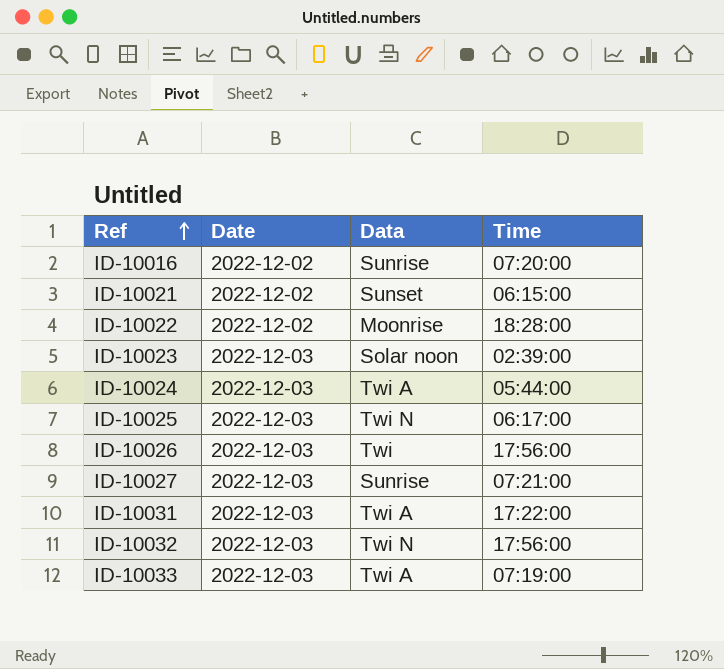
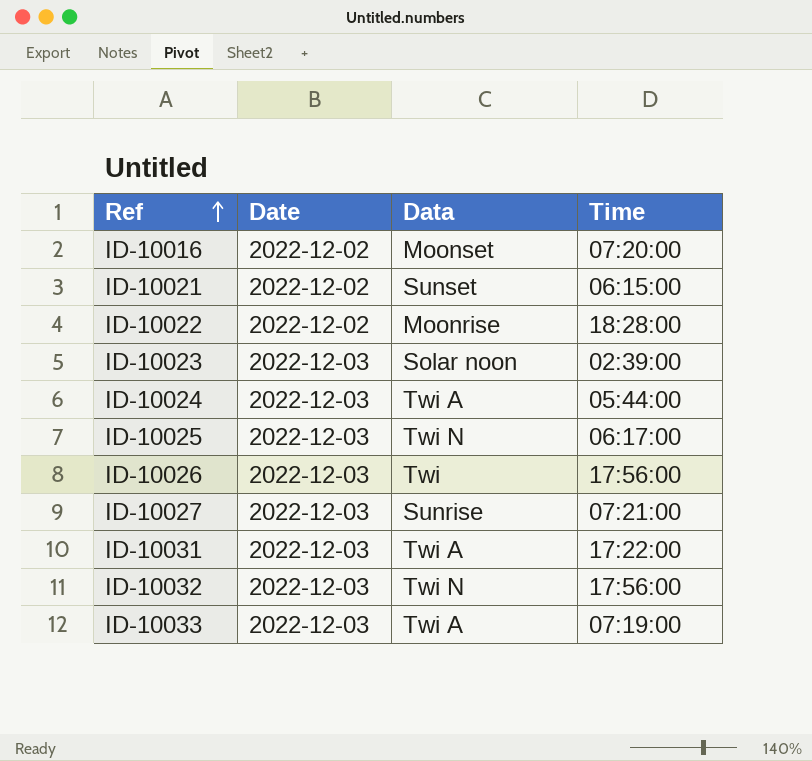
ID-10016 | Data: Sunrise -> Moonset

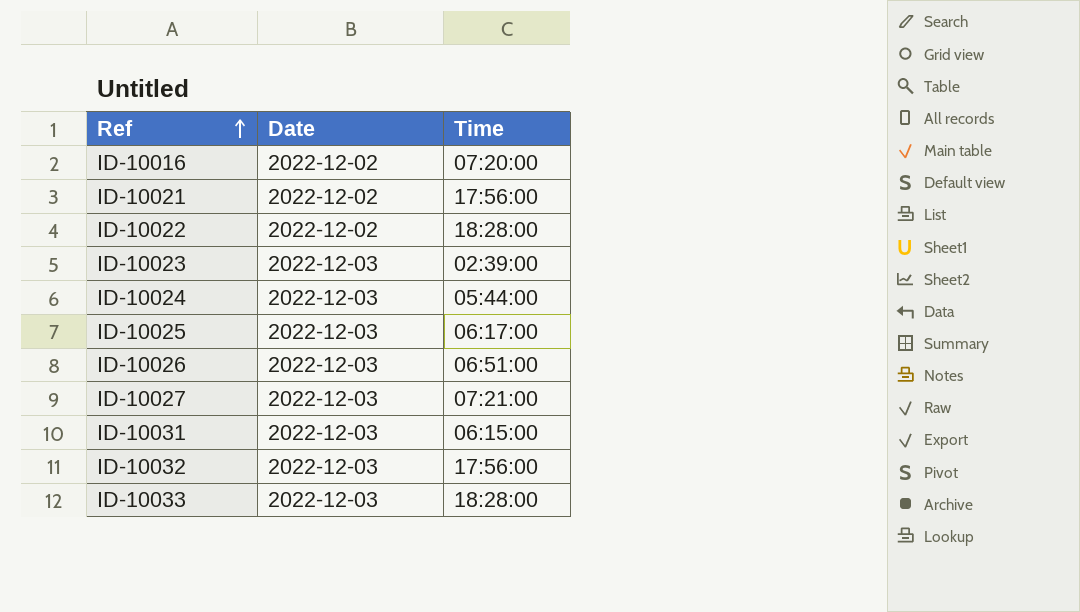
column Data | position: 3 -> none
ID-10021 | Time: 06:15:00 -> 17:56:00
ID-10026 | Time: 17:56:00 -> 06:51:00
ID-10031 | Time: 17:22:00 -> 06:15:00
ID-10033 | Time: 07:19:00 -> 18:28:00

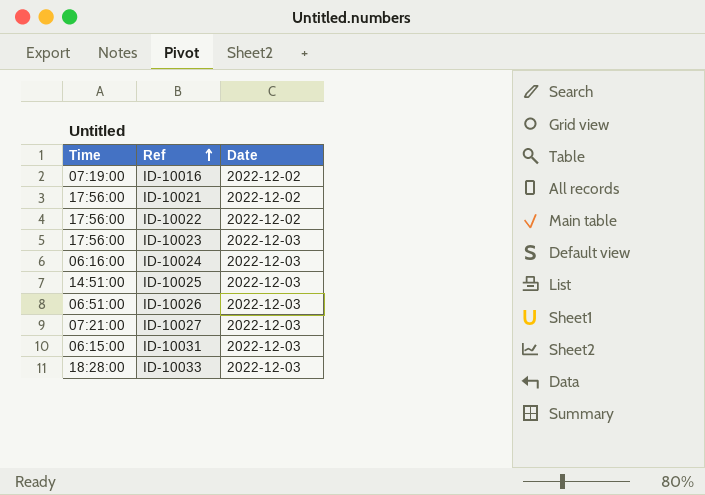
column Time | position: 3 -> 1
row ID-10032: 2022-12-03 | 17:56:00 -> none
ID-10016 | Time: 07:20:00 -> 07:19:00
ID-10022 | Time: 18:28:00 -> 17:56:00
ID-10023 | Time: 02:39:00 -> 17:56:00
ID-10024 | Time: 05:44:00 -> 06:16:00
ID-10025 | Time: 06:17:00 -> 14:51:00

